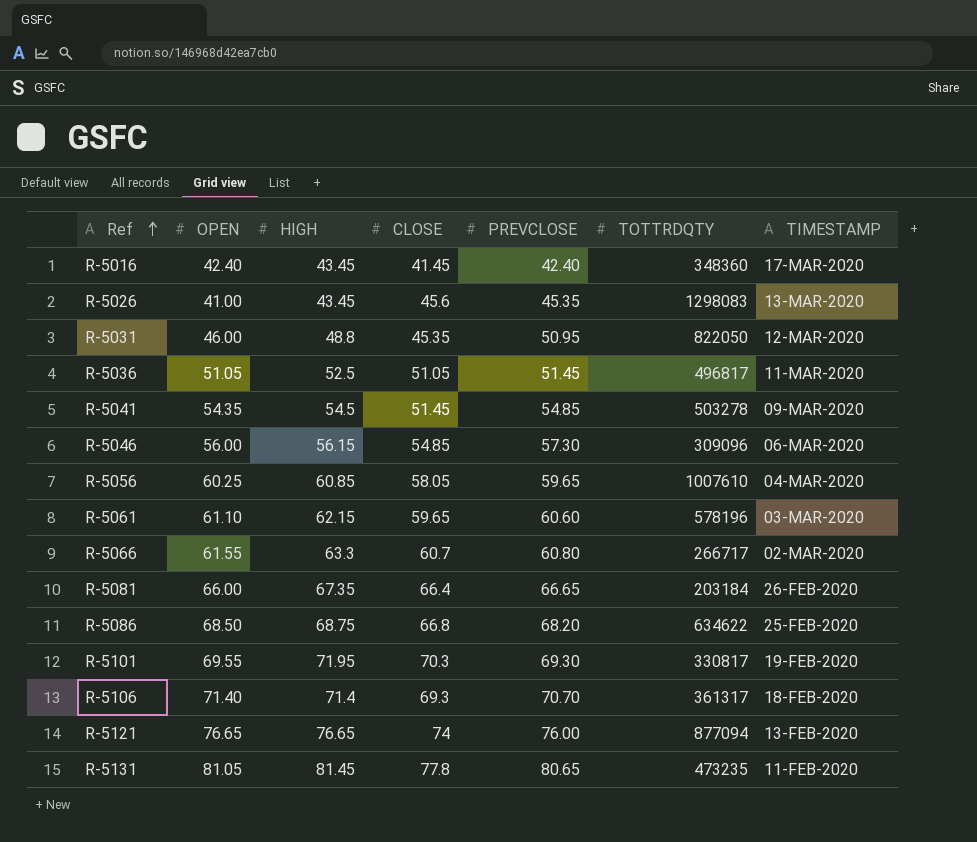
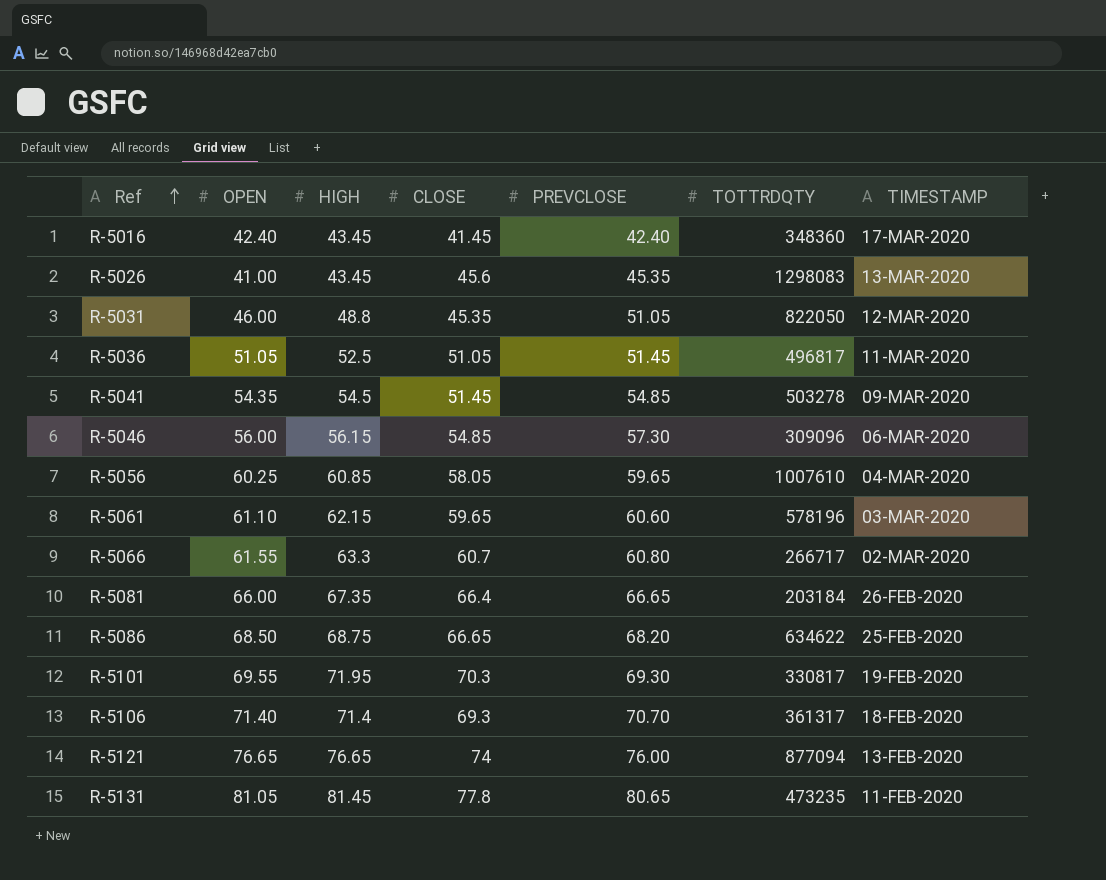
R-5031 | PREVCLOSE: 50.95 -> 51.05
R-5086 | CLOSE: 66.8 -> 66.65

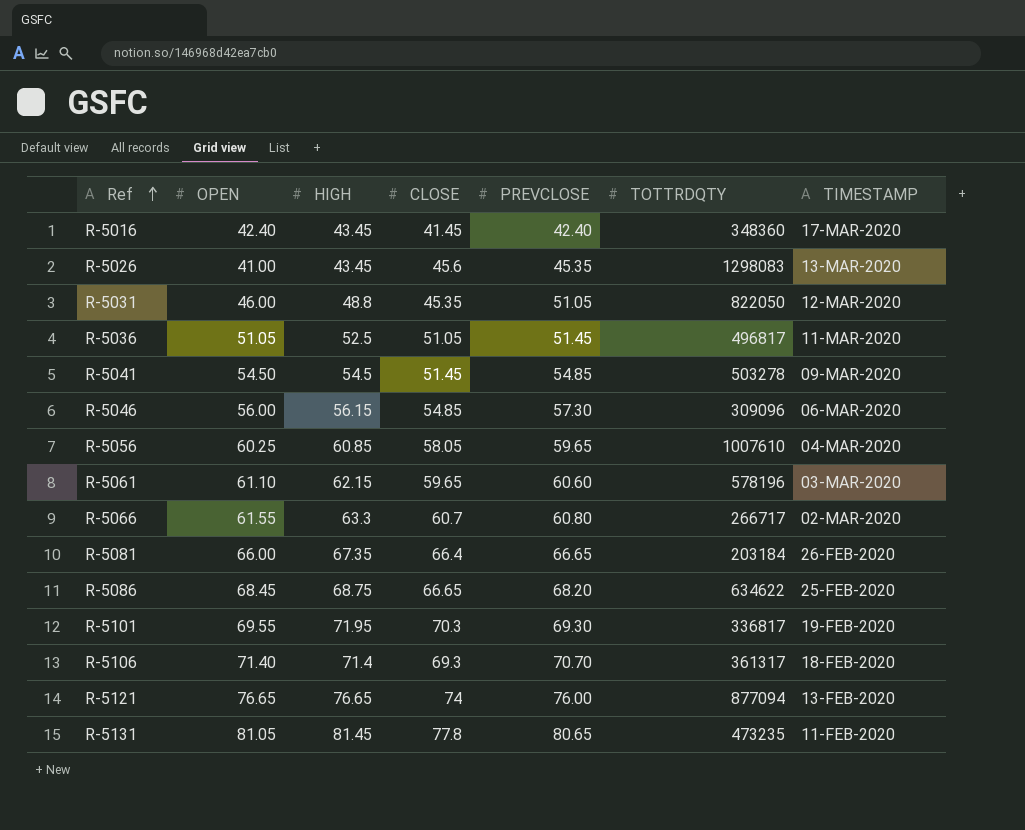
R-5041 | OPEN: 54.35 -> 54.50
R-5086 | OPEN: 68.50 -> 68.45
R-5101 | TOTTRDQTY: 330817 -> 336817

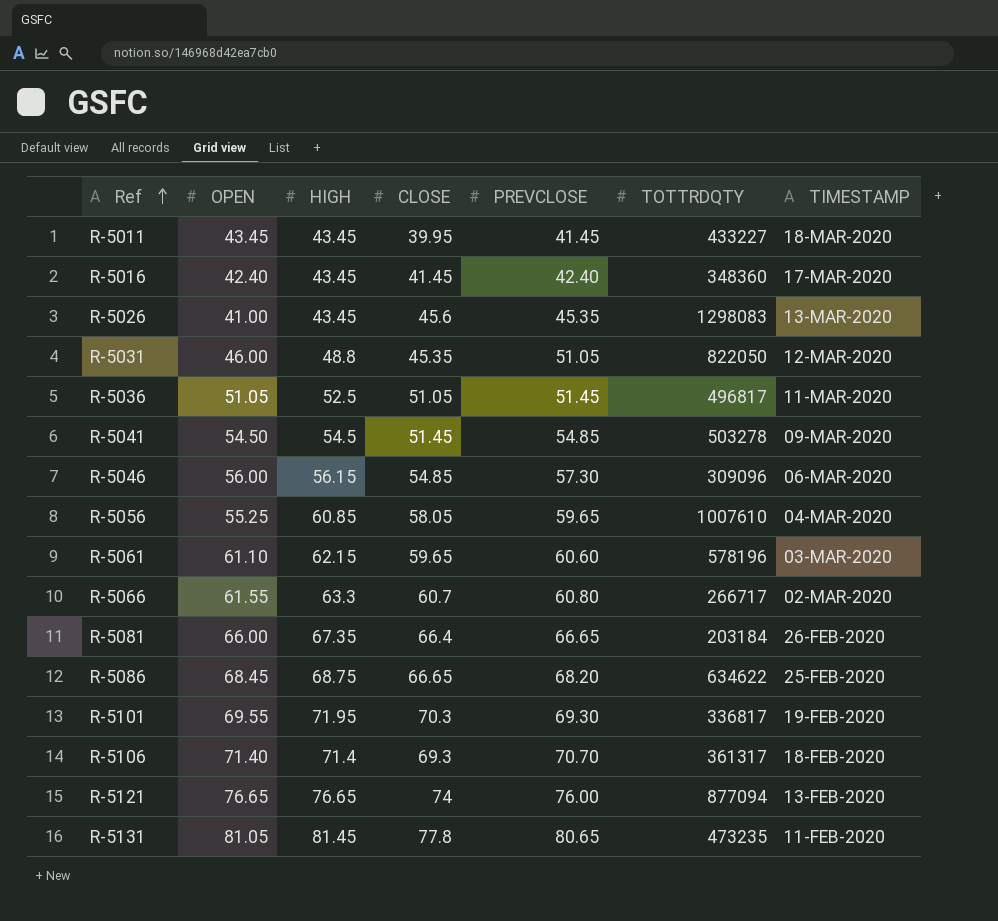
row R-5011: none -> 43.45 | 43.45 | 39.95 | 41.45 | 433227 | 18-MAR-2020
R-5056 | OPEN: 60.25 -> 55.25

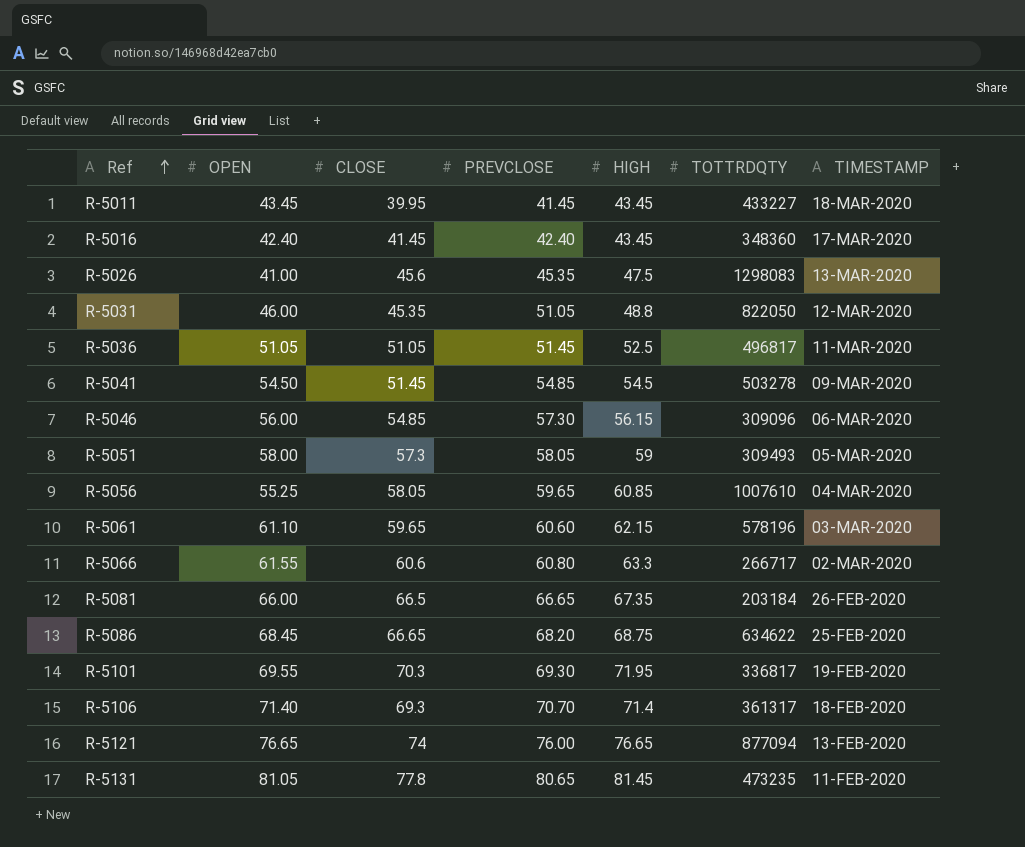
column HIGH | position: 3 -> 5
R-5026 | HIGH: 43.45 -> 47.5
row R-5051: none -> 58.00 | 57.3 | 58.05 | 59 | 309493 | 05-MAR-2020
R-5066 | CLOSE: 60.7 -> 60.6
R-5081 | CLOSE: 66.4 -> 66.5

